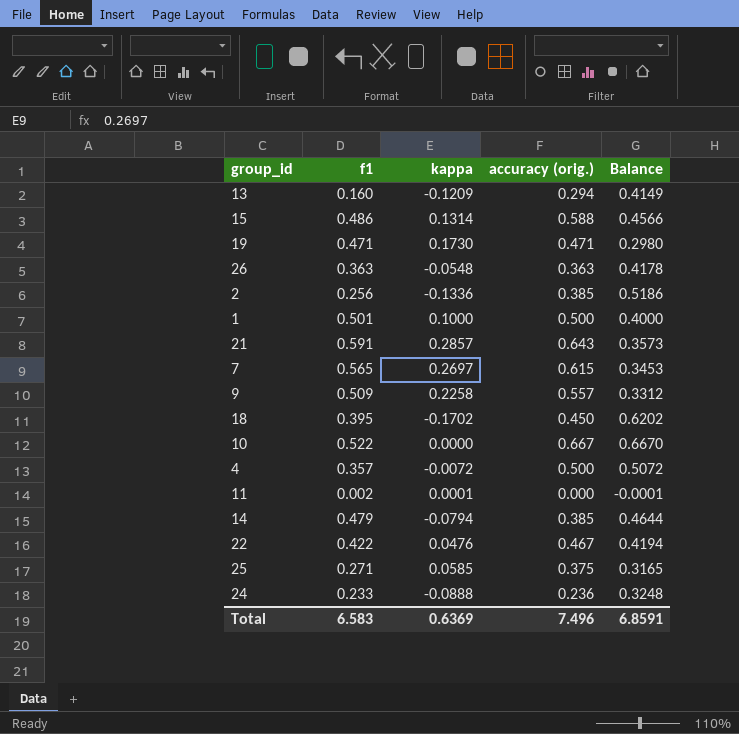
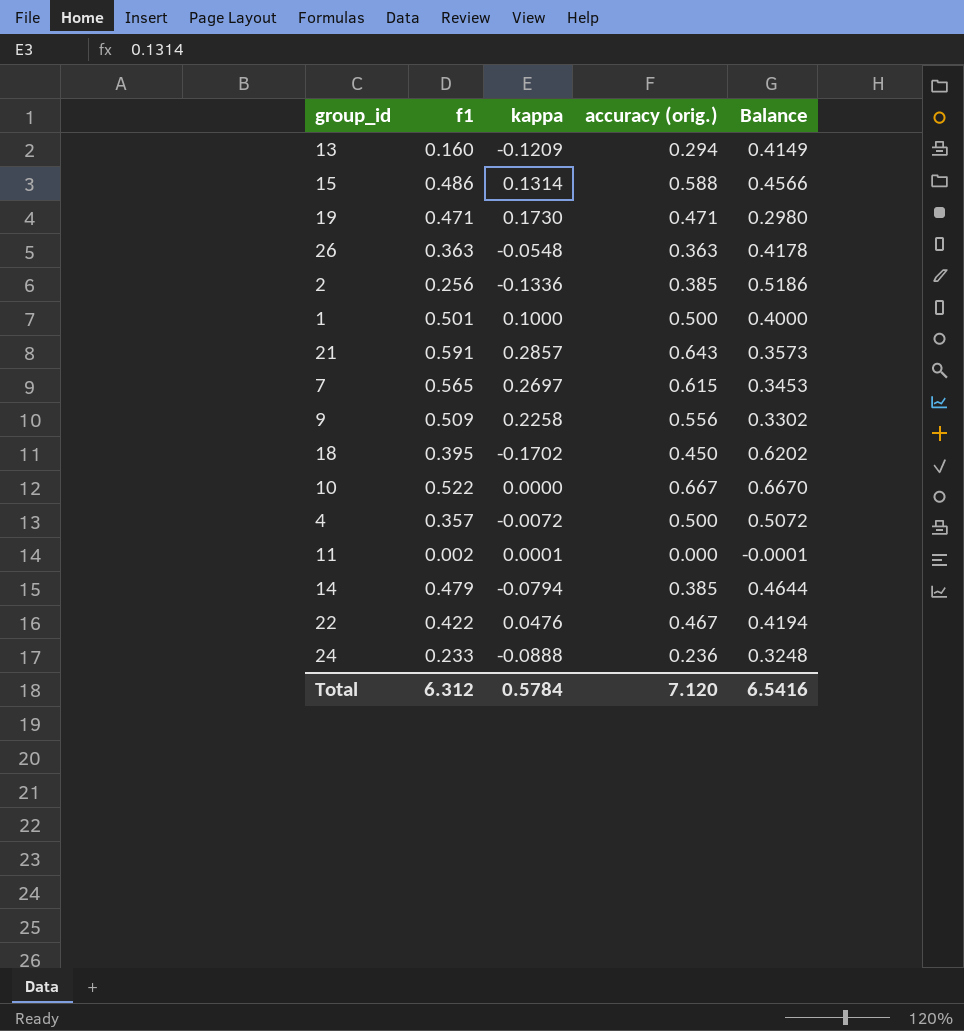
row 25: 0.271 | 0.0585 | 0.375 | 0.3165 -> none
9 | accuracy (orig.): 0.557 -> 0.556
9 | Balance: 0.3312 -> 0.3302
Total | f1: 6.583 -> 6.312
Total | kappa: 0.6369 -> 0.5784
Total | accuracy (orig.): 7.496 -> 7.120
Total | Balance: 6.8591 -> 6.5416

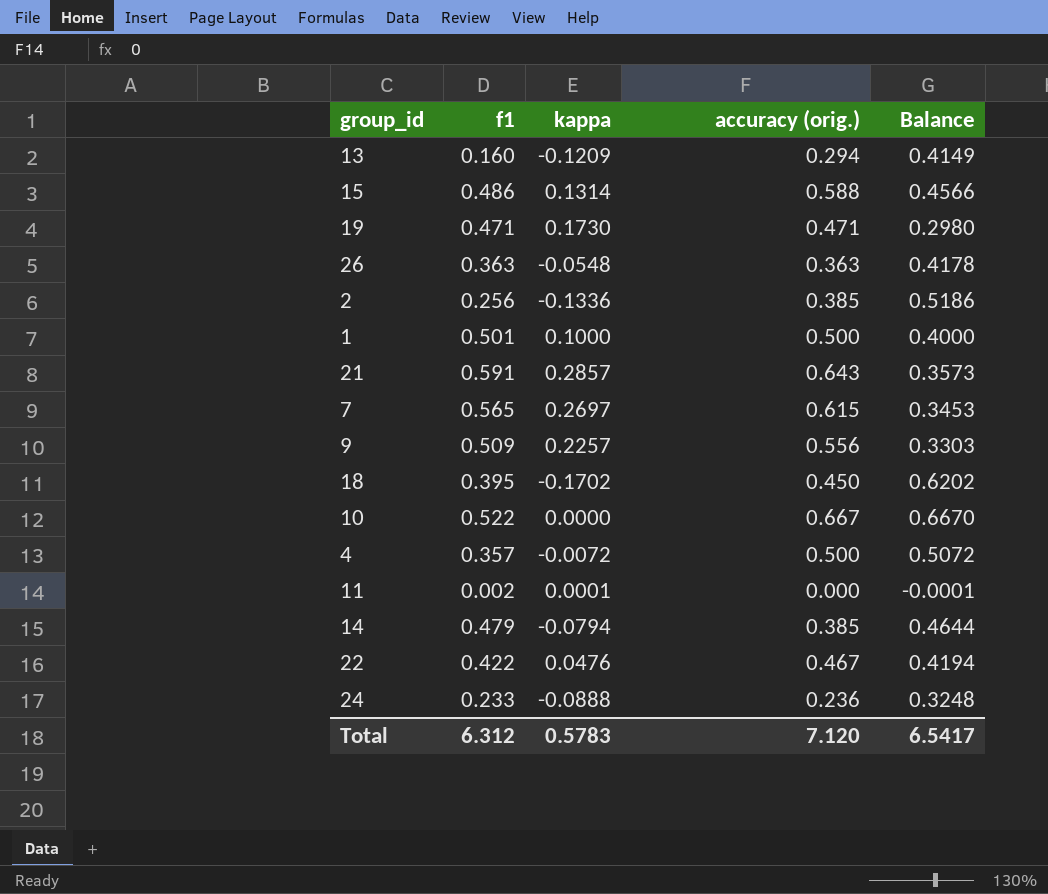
9 | kappa: 0.2258 -> 0.2257
9 | Balance: 0.3302 -> 0.3303
Total | kappa: 0.5784 -> 0.5783
Total | Balance: 6.5416 -> 6.5417

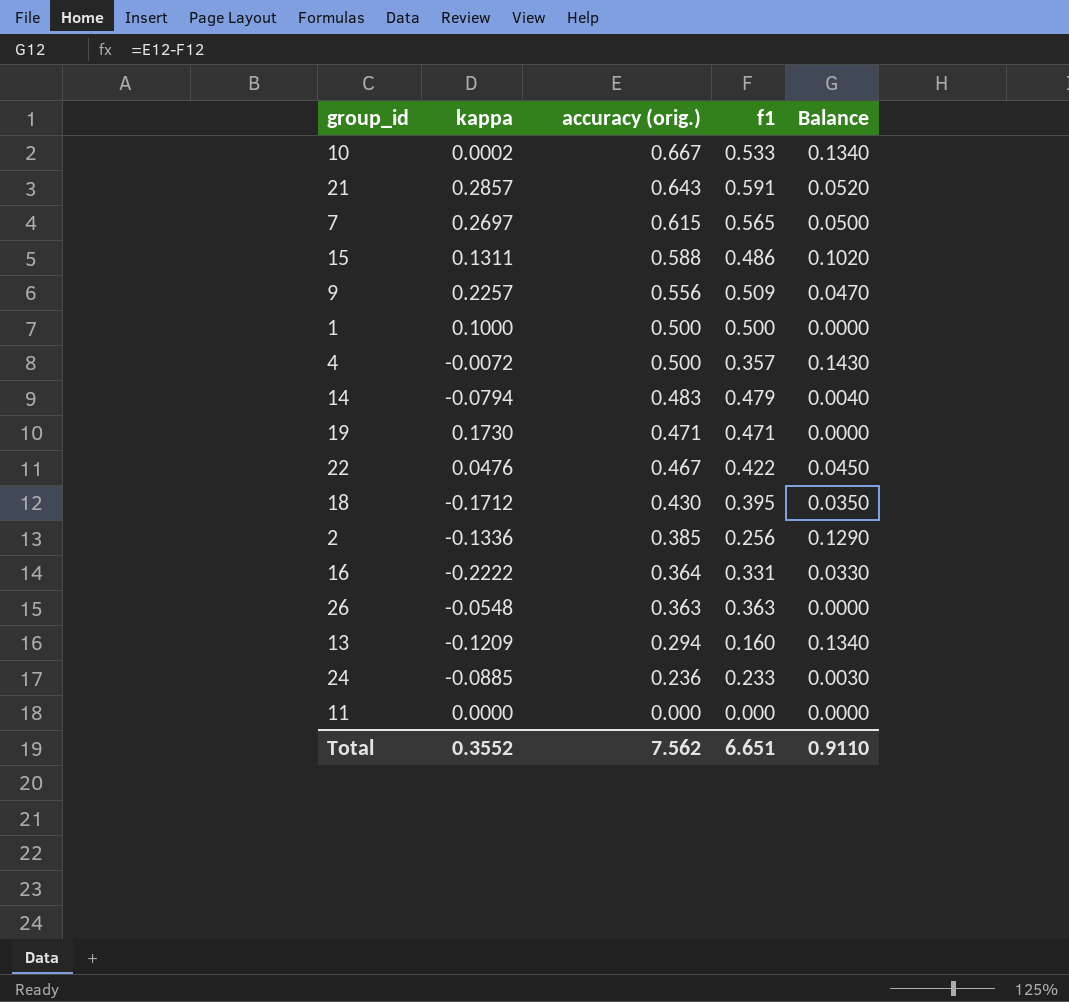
row order: none -> accuracy (orig.) descending
column f1 | position: 2 -> 4
column Balance | formula: [accuracy (orig.)] - [kappa] -> [accuracy (orig.)] - [f1]
10 | kappa: 0.0000 -> 0.0002
10 | f1: 0.522 -> 0.533
15 | kappa: 0.1314 -> 0.1311
1 | f1: 0.501 -> 0.500
14 | accuracy (orig.): 0.385 -> 0.483
18 | kappa: -0.1702 -> -0.1712
18 | accuracy (orig.): 0.450 -> 0.430
row 16: none -> -0.2222 | 0.364 | 0.331 | 0.0330
24 | kappa: -0.0888 -> -0.0885
11 | kappa: 0.0001 -> 0.0000
11 | f1: 0.002 -> 0.000
Total | kappa: 0.5783 -> 0.3552
Total | accuracy (orig.): 7.120 -> 7.562
Total | f1: 6.312 -> 6.651
Total | Balance: 6.5417 -> 0.9110

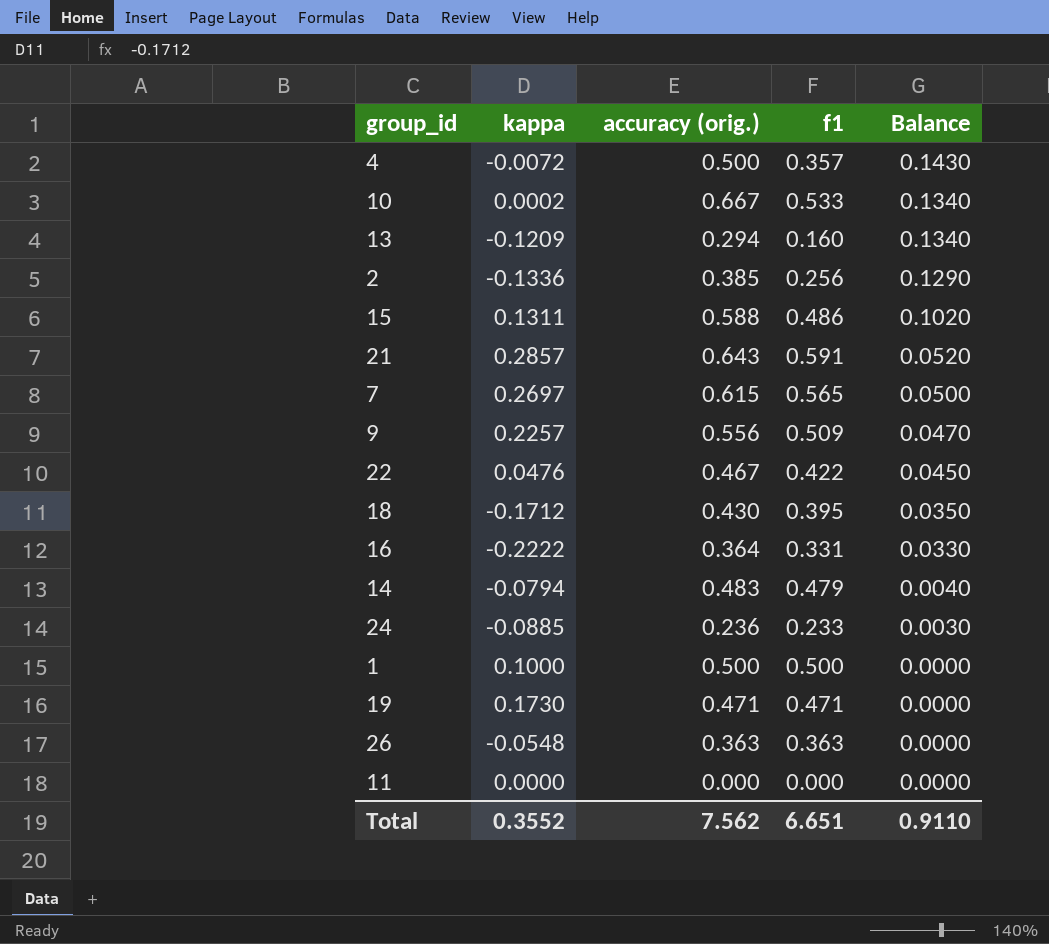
row order: accuracy (orig.) descending -> Balance descending

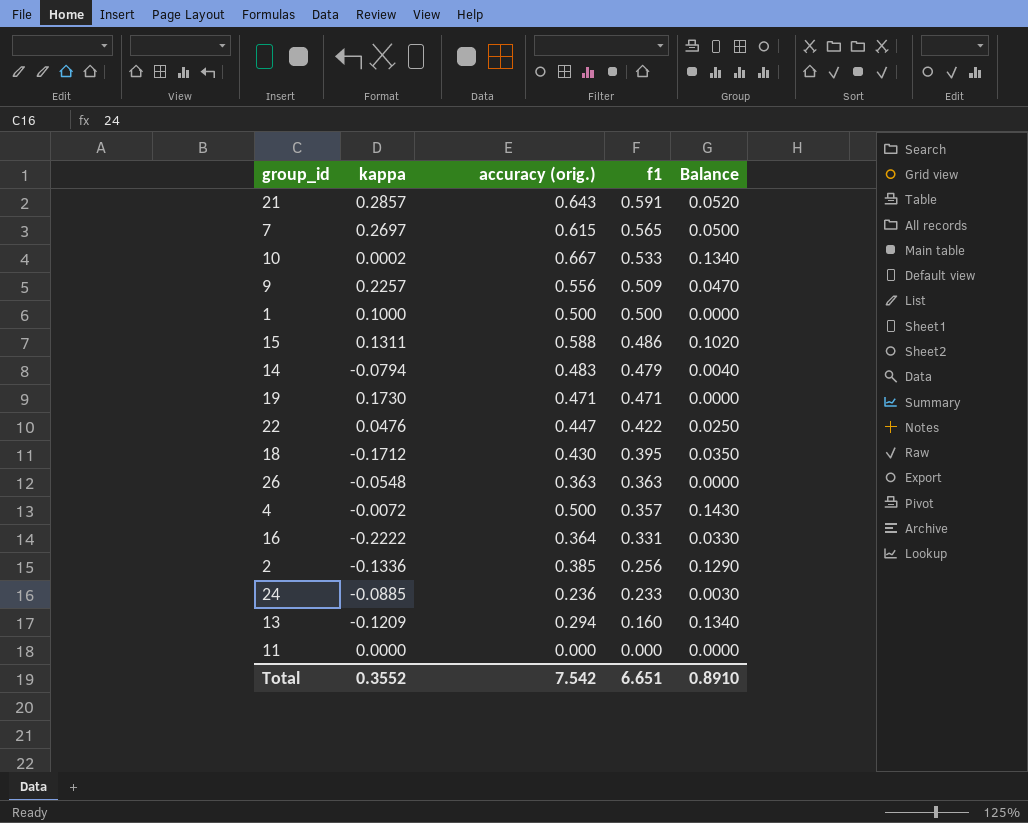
row order: Balance descending -> f1 descending
22 | accuracy (orig.): 0.467 -> 0.447
22 | Balance: 0.0450 -> 0.0250
Total | accuracy (orig.): 7.562 -> 7.542
Total | Balance: 0.9110 -> 0.8910

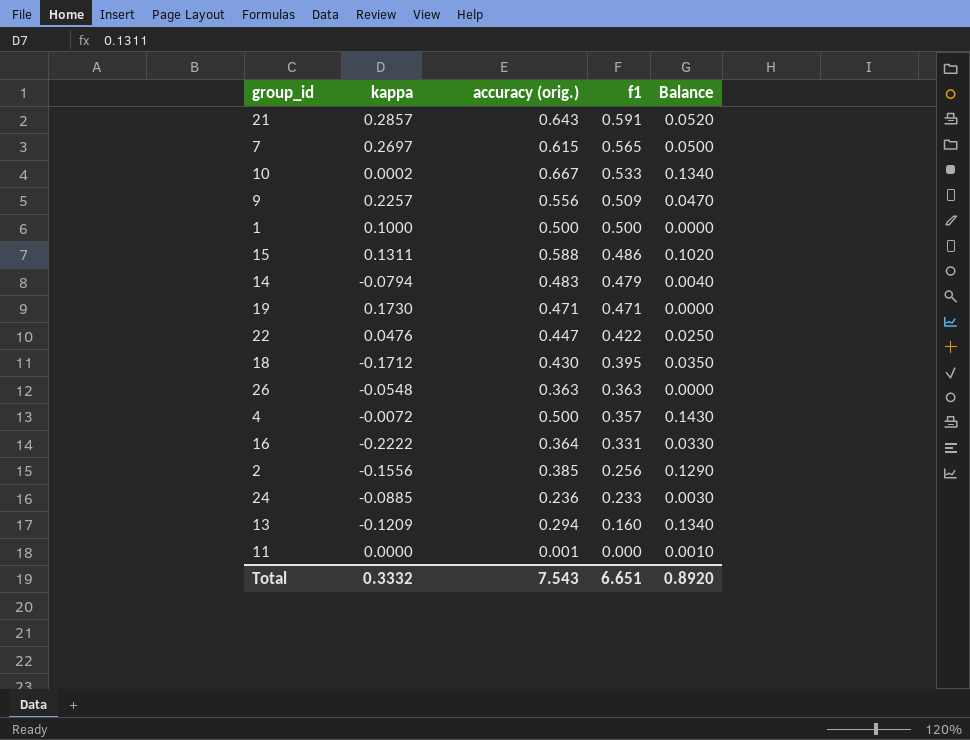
2 | kappa: -0.1336 -> -0.1556
11 | accuracy (orig.): 0.000 -> 0.001
11 | Balance: 0.0000 -> 0.0010
Total | kappa: 0.3552 -> 0.3332
Total | accuracy (orig.): 7.542 -> 7.543
Total | Balance: 0.8910 -> 0.8920

